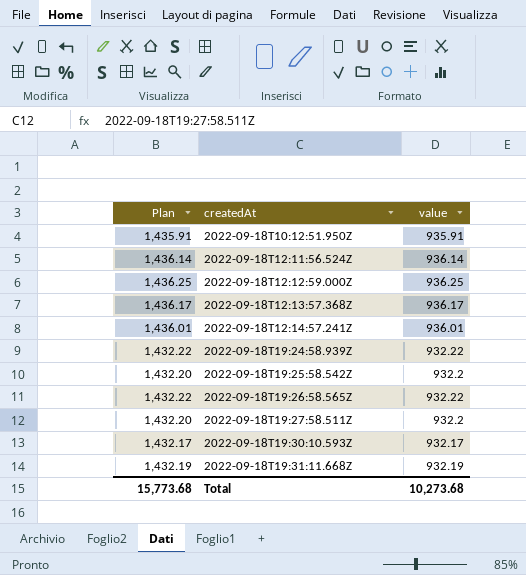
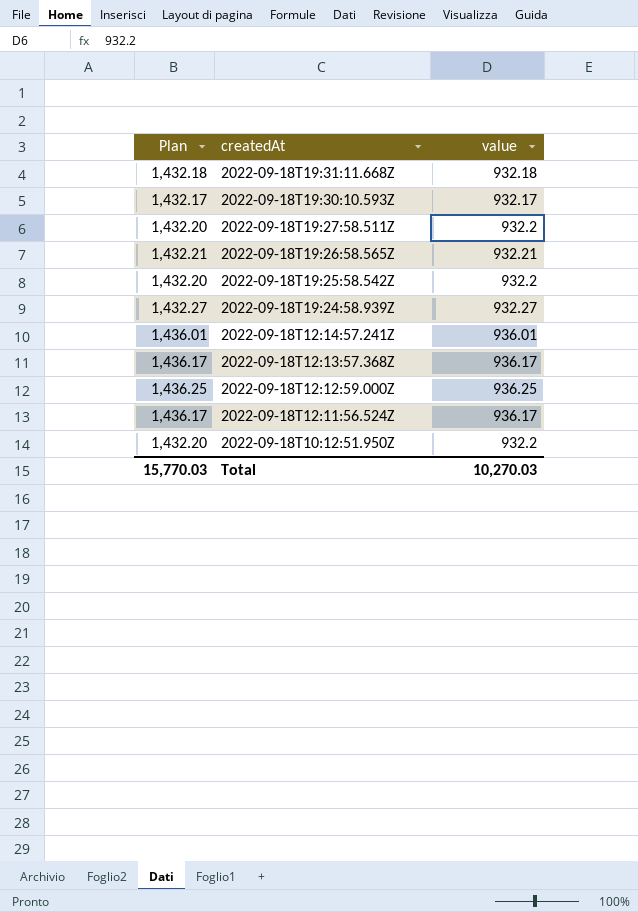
row order: createdAt ascending -> createdAt descending
2022-09-18T19:31:11.668Z | Plan: 1,432.19 -> 1,432.18
2022-09-18T19:31:11.668Z | value: 932.19 -> 932.18
2022-09-18T19:26:58.565Z | Plan: 1,432.22 -> 1,432.21
2022-09-18T19:26:58.565Z | value: 932.22 -> 932.21
2022-09-18T19:24:58.939Z | Plan: 1,432.22 -> 1,432.27
2022-09-18T19:24:58.939Z | value: 932.22 -> 932.27
2022-09-18T12:11:56.524Z | Plan: 1,436.14 -> 1,436.17
2022-09-18T12:11:56.524Z | value: 936.14 -> 936.17
2022-09-18T10:12:51.950Z | Plan: 1,435.91 -> 1,432.20
2022-09-18T10:12:51.950Z | value: 935.91 -> 932.2
Total | Plan: 15,773.68 -> 15,770.03
Total | value: 10,273.68 -> 10,270.03

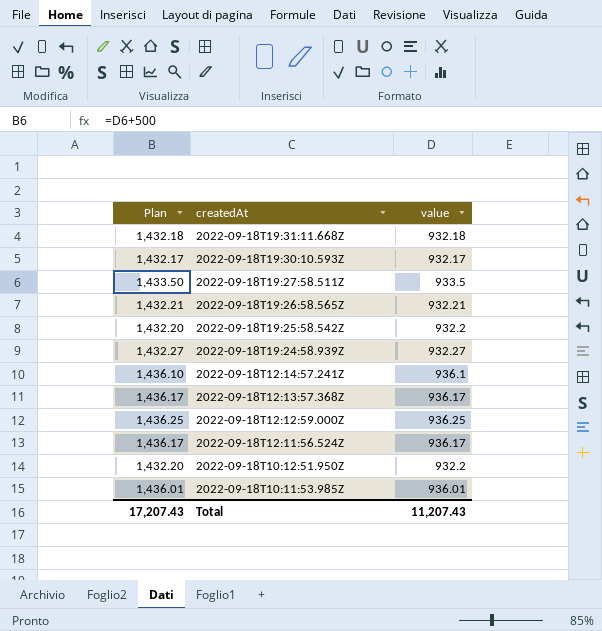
2022-09-18T19:27:58.511Z | Plan: 1,432.20 -> 1,433.50
2022-09-18T19:27:58.511Z | value: 932.2 -> 933.5
2022-09-18T12:14:57.241Z | Plan: 1,436.01 -> 1,436.10
2022-09-18T12:14:57.241Z | value: 936.01 -> 936.1
row 2022-09-18T10:11:53.985Z: none -> 1,436.01 | 936.01
Total | Plan: 15,770.03 -> 17,207.43
Total | value: 10,270.03 -> 11,207.43

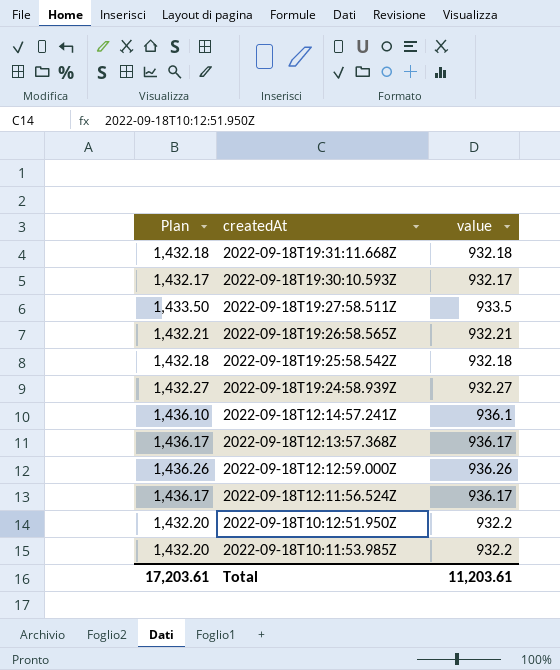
2022-09-18T19:25:58.542Z | Plan: 1,432.20 -> 1,432.18
2022-09-18T19:25:58.542Z | value: 932.2 -> 932.18
2022-09-18T12:12:59.000Z | Plan: 1,436.25 -> 1,436.26
2022-09-18T12:12:59.000Z | value: 936.25 -> 936.26
2022-09-18T10:11:53.985Z | Plan: 1,436.01 -> 1,432.20
2022-09-18T10:11:53.985Z | value: 936.01 -> 932.2
Total | Plan: 17,207.43 -> 17,203.61
Total | value: 11,207.43 -> 11,203.61

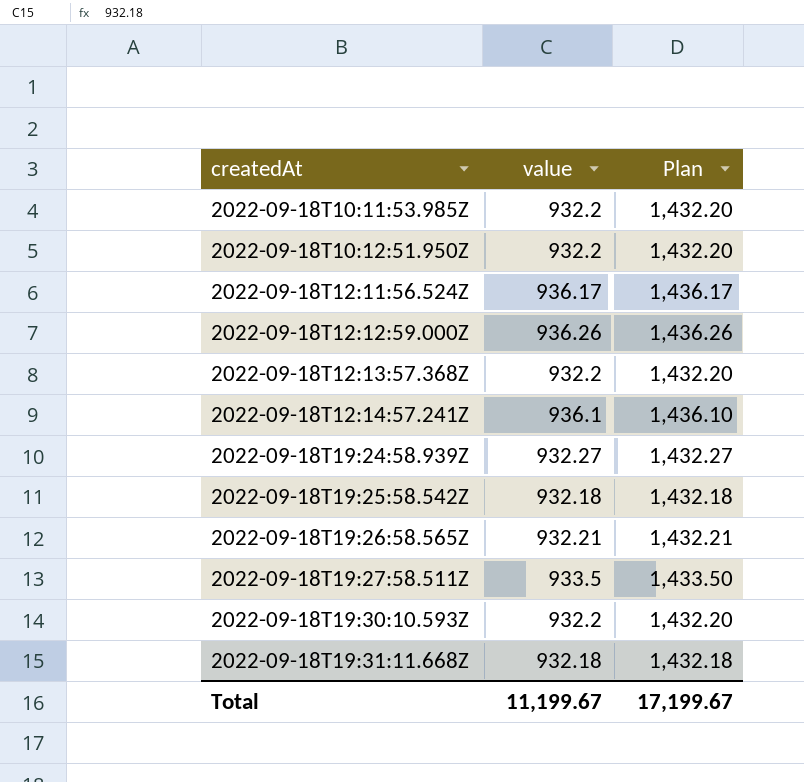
row order: createdAt descending -> createdAt ascending
column Plan | position: 1 -> 3
2022-09-18T12:13:57.368Z | value: 936.17 -> 932.2
2022-09-18T12:13:57.368Z | Plan: 1,436.17 -> 1,432.20
2022-09-18T19:30:10.593Z | value: 932.17 -> 932.2
2022-09-18T19:30:10.593Z | Plan: 1,432.17 -> 1,432.20
Total | value: 11,203.61 -> 11,199.67
Total | Plan: 17,203.61 -> 17,199.67

